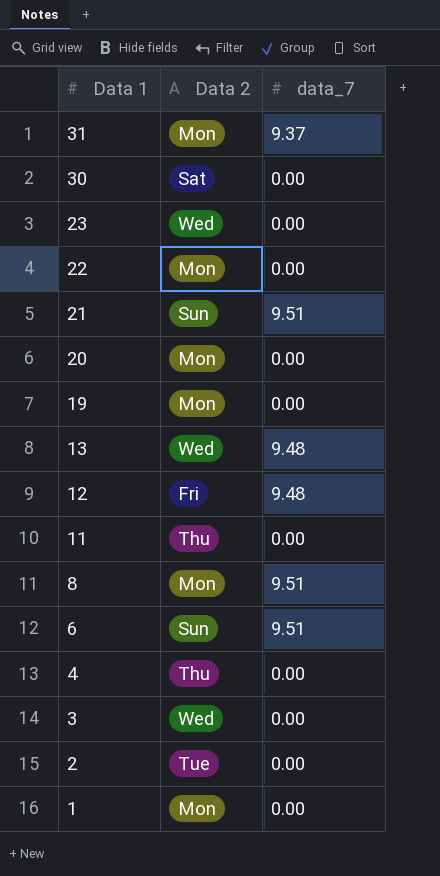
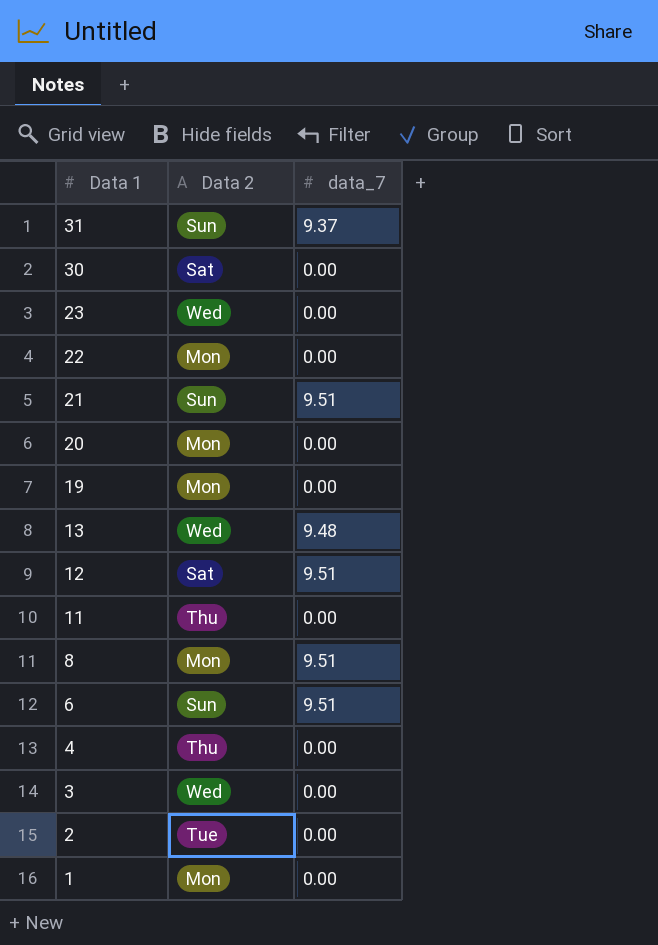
31 | Data 2: Mon -> Sun
12 | Data 2: Fri -> Sat
12 | data_7: 9.48 -> 9.51

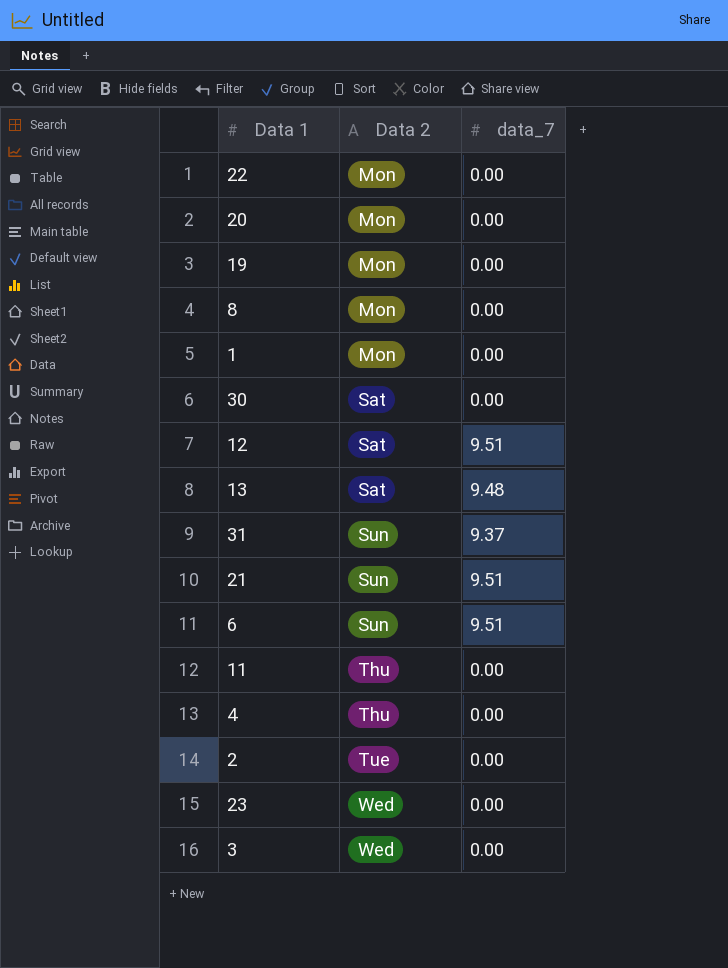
row order: Data 1 descending -> Data 2 ascending
8 | data_7: 9.51 -> 0.00
13 | Data 2: Wed -> Sat

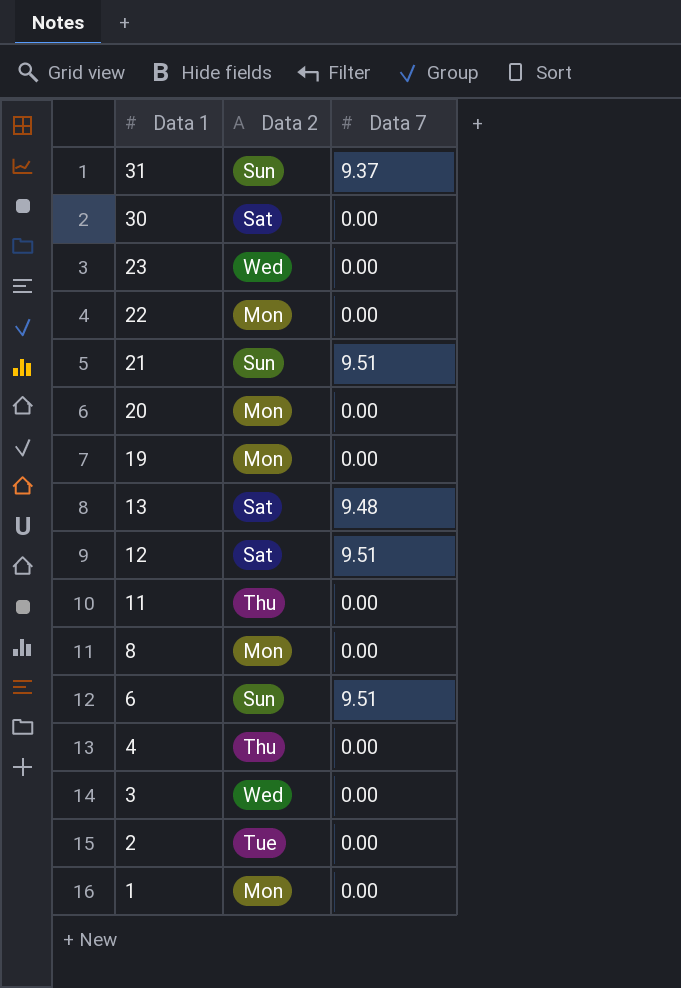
row order: Data 2 ascending -> Data 1 descending
column name: data_7 -> Data 7

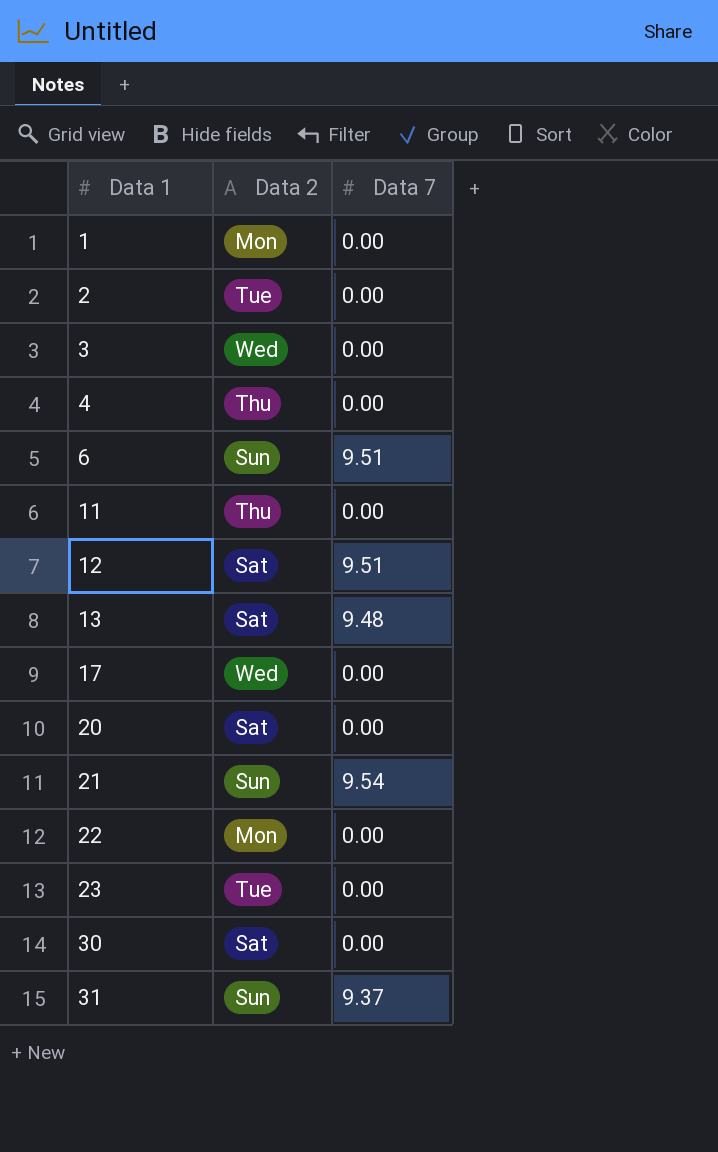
row order: Data 1 descending -> Data 1 ascending
row 19: Mon | 0.00 -> none
row 8: Mon | 0.00 -> none
row 17: none -> Wed | 0.00
20 | Data 2: Mon -> Sat
21 | Data 7: 9.51 -> 9.54
23 | Data 2: Wed -> Tue

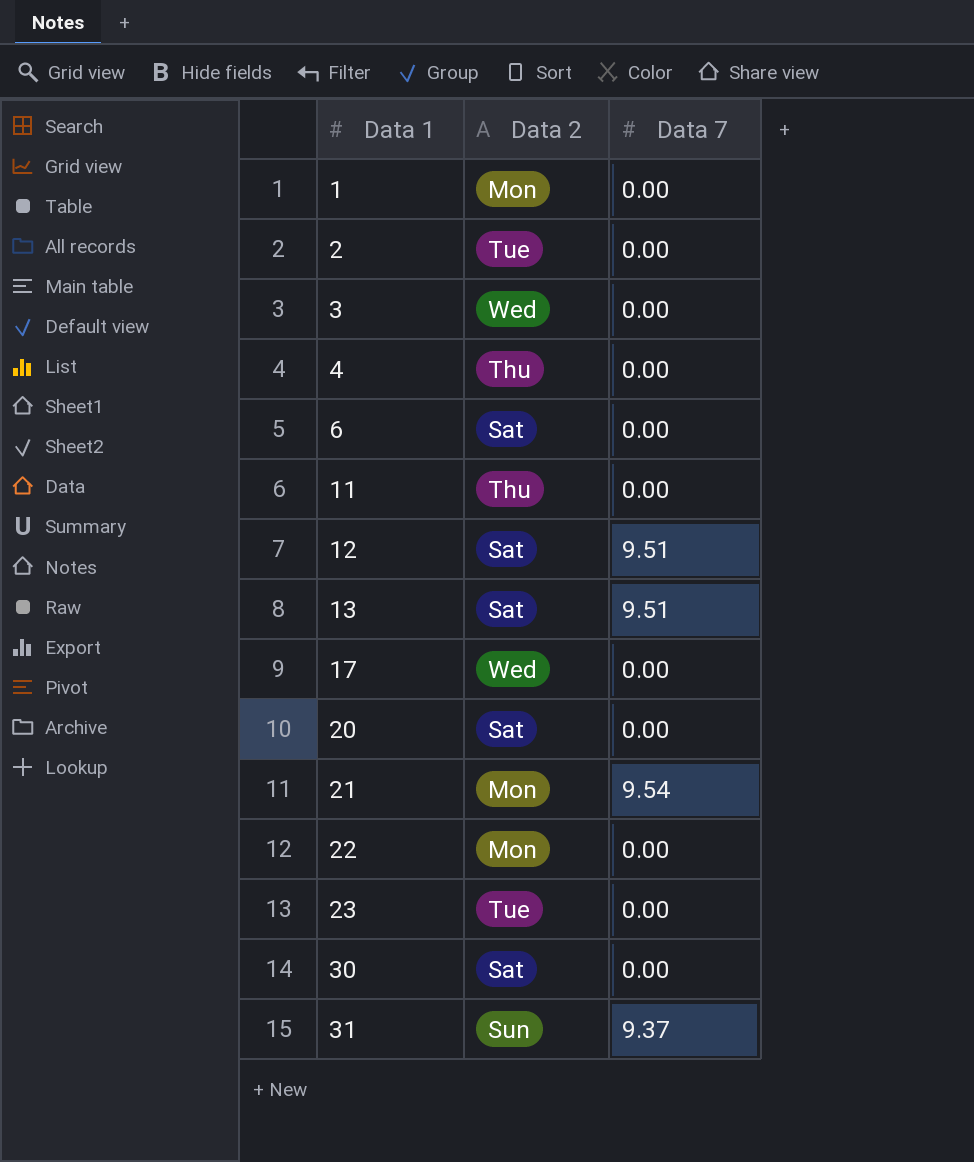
6 | Data 2: Sun -> Sat
6 | Data 7: 9.51 -> 0.00
13 | Data 7: 9.48 -> 9.51
21 | Data 2: Sun -> Mon

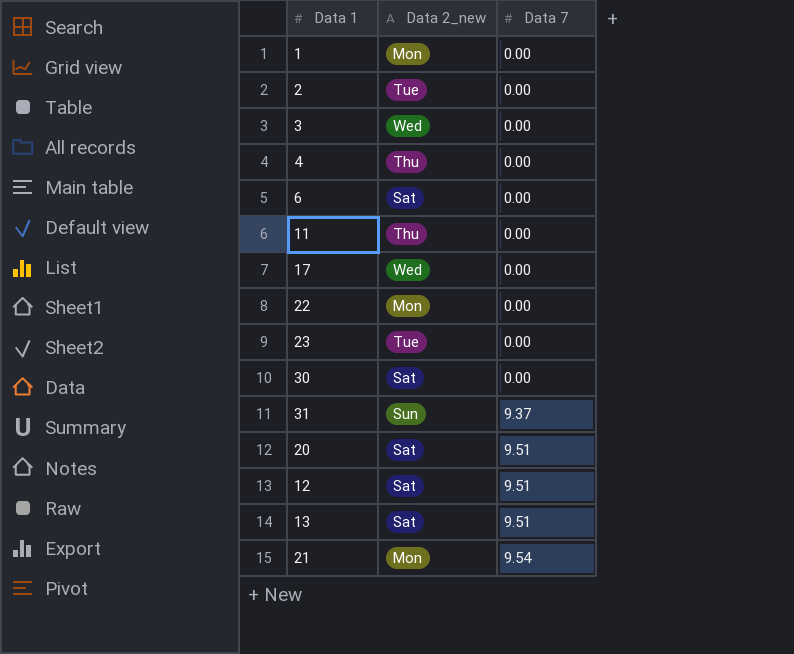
row order: Data 1 ascending -> Data 7 ascending
column name: Data 2 -> Data 2_new
20 | Data 7: 0.00 -> 9.51

